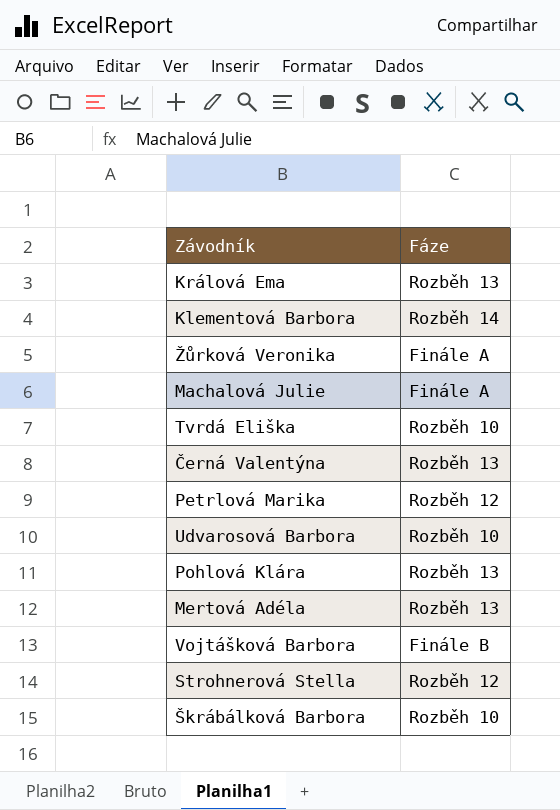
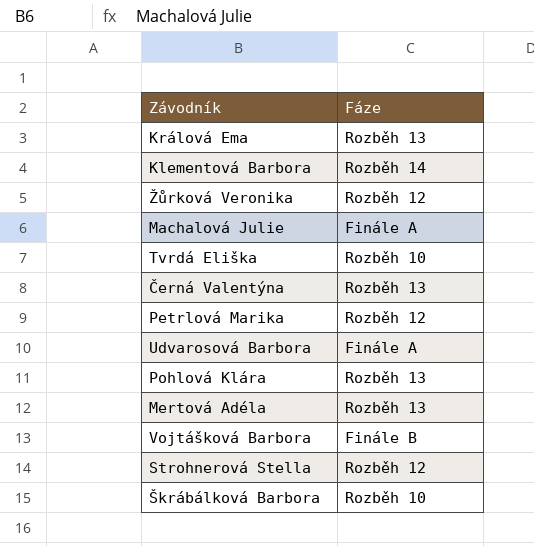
Žůrková Veronika | Fáze: Finále A -> Rozběh 12
Udvarosová Barbora | Fáze: Rozběh 10 -> Finále A

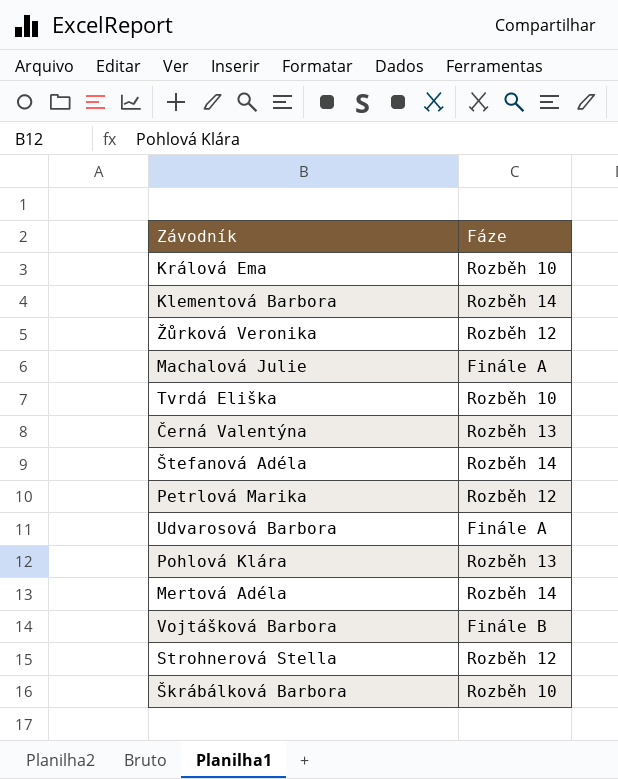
Králová Ema | Fáze: Rozběh 13 -> Rozběh 10
row Štefanová Adéla: none -> Rozběh 14
Mertová Adéla | Fáze: Rozběh 13 -> Rozběh 14

